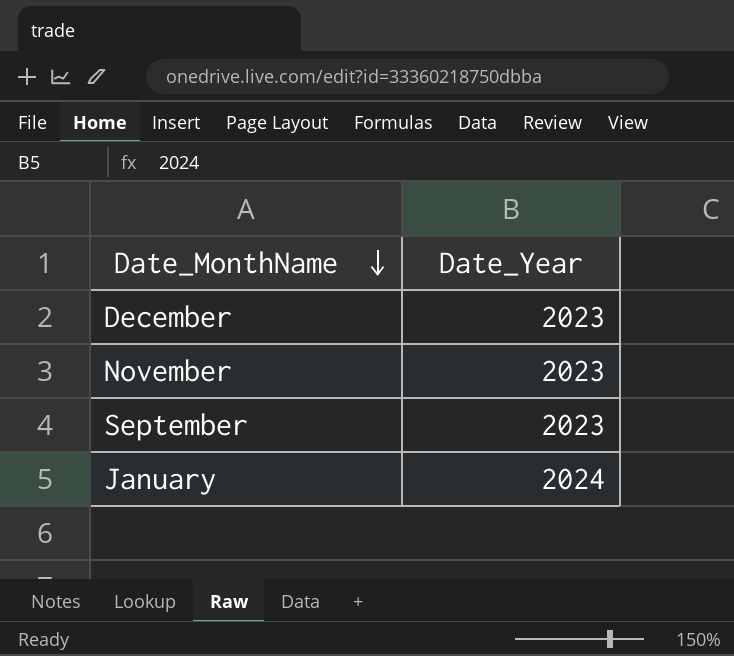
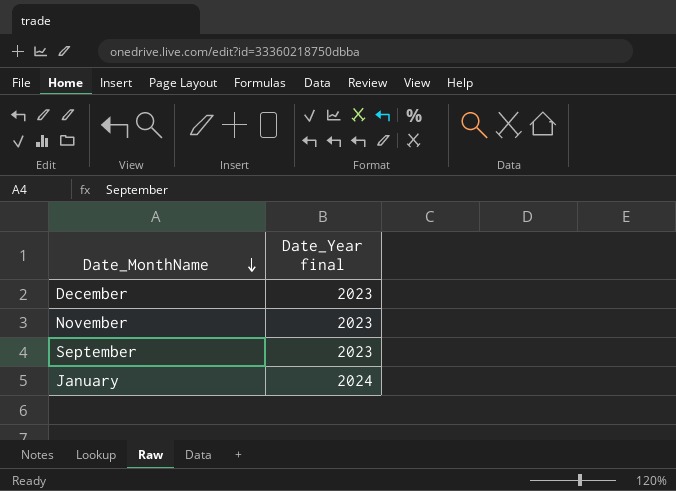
column name: Date_Year -> Date_Year final

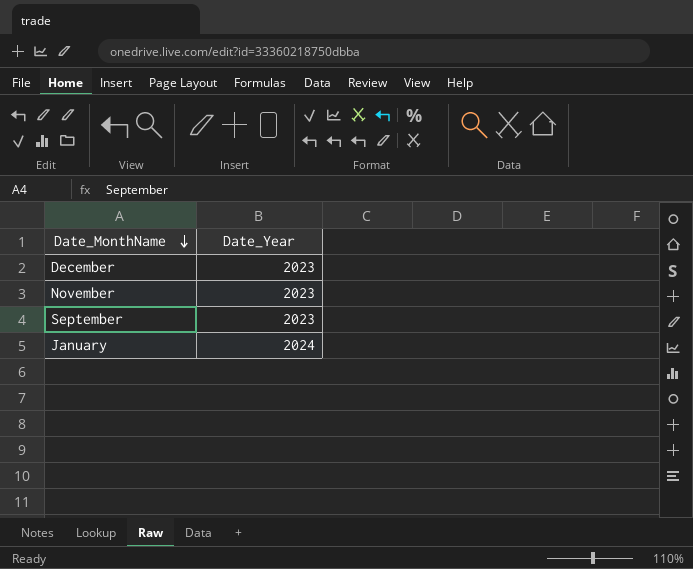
column name: Date_Year final -> Date_Year

